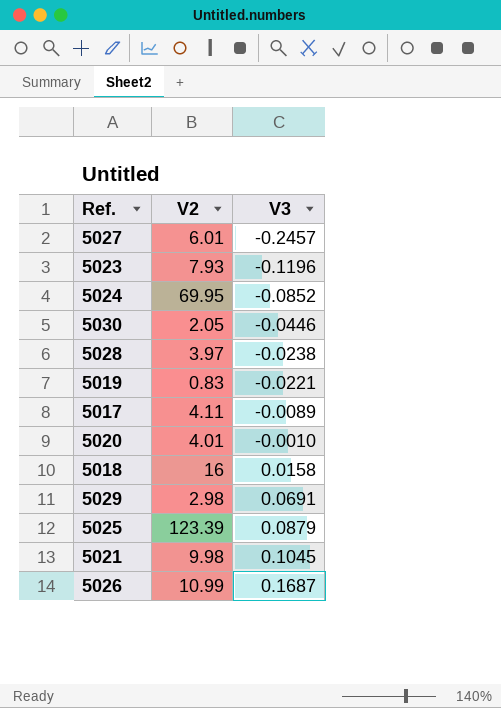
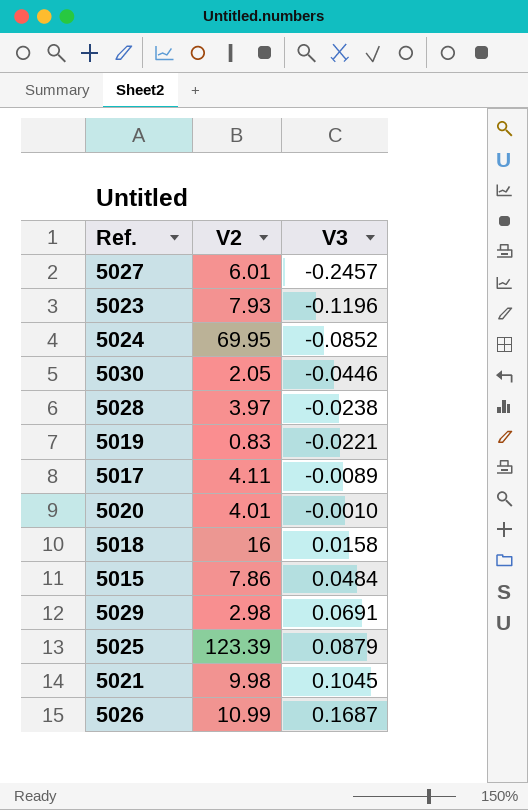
row 5015: none -> 7.86 | 0.0484

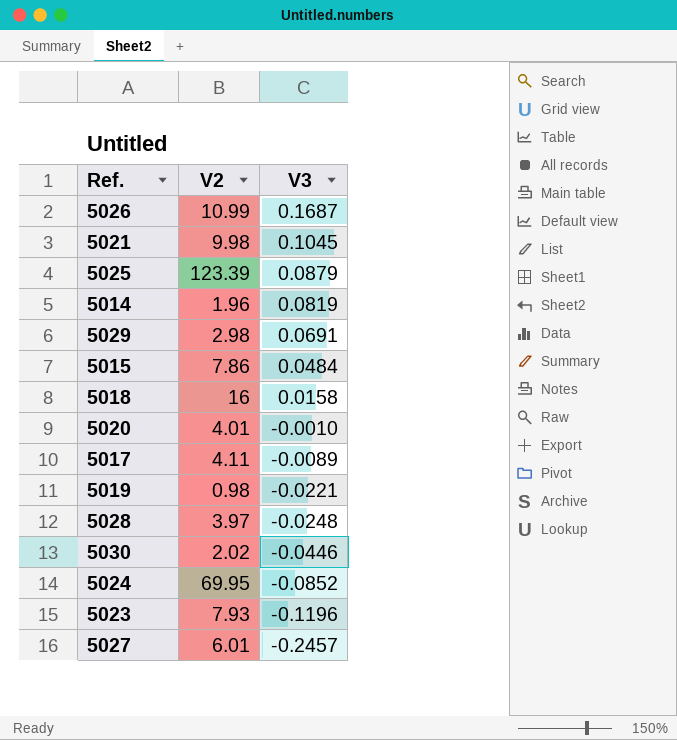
row order: V3 ascending -> V3 descending
row 5014: none -> 1.96 | 0.0819
5019 | V2: 0.83 -> 0.98
5028 | V3: -0.0238 -> -0.0248
5030 | V2: 2.05 -> 2.02

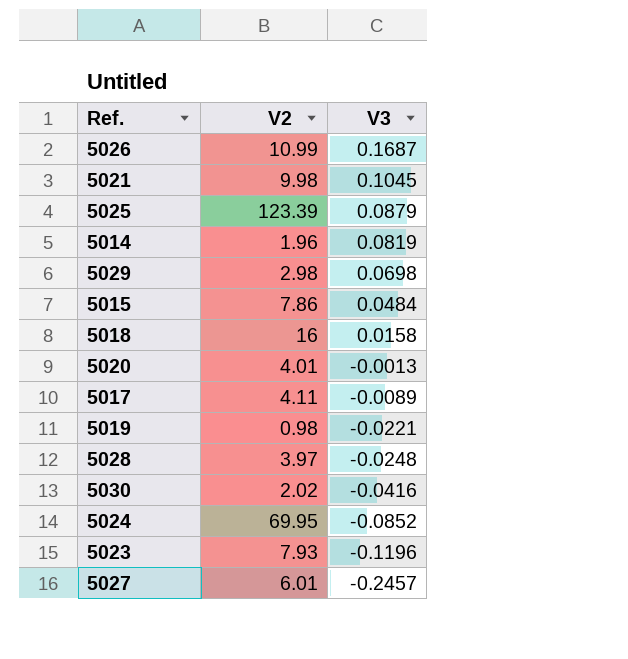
5029 | V3: 0.0691 -> 0.0698
5020 | V3: -0.0010 -> -0.0013
5030 | V3: -0.0446 -> -0.0416

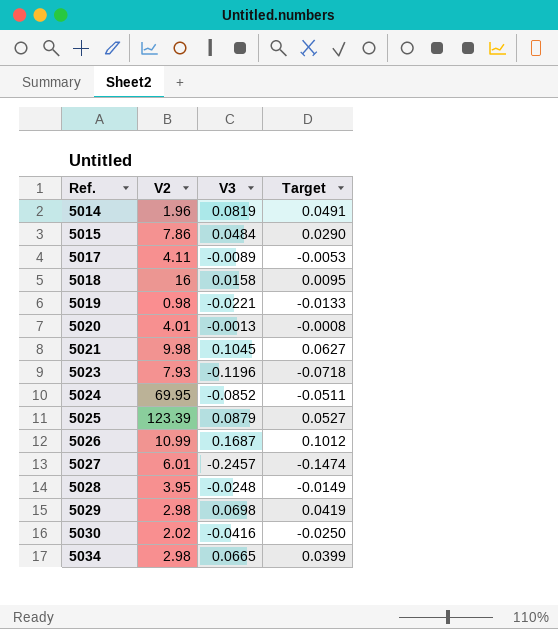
row order: V3 descending -> Ref. ascending
column Target | formula: none -> [V3] * 0.6
5028 | V2: 3.97 -> 3.95
row 5034: none -> 2.98 | 0.0665 | 0.0399

